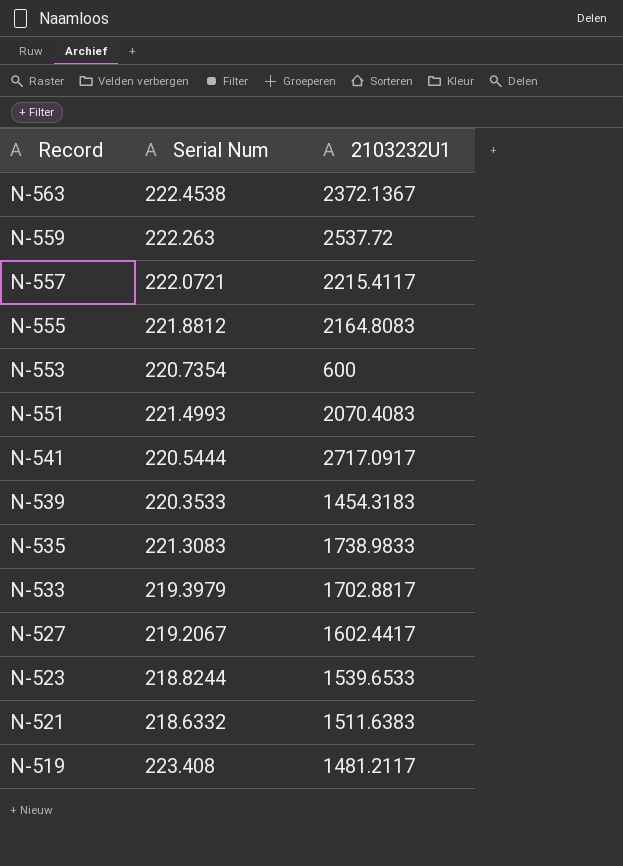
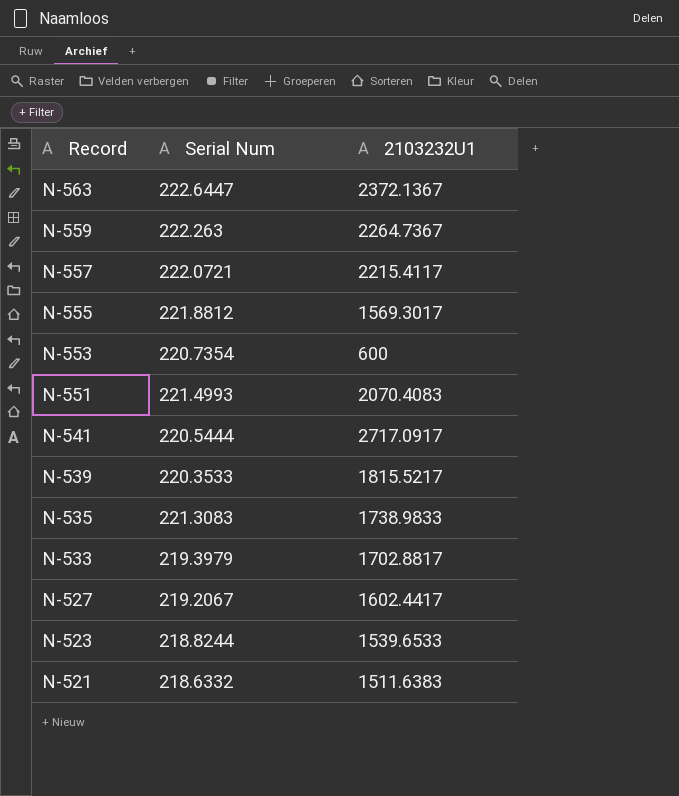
row N-519: 223.408 | 1481.2117 -> none
N-563 | Serial Num: 222.4538 -> 222.6447
N-559 | 2103232U1: 2537.72 -> 2264.7367
N-555 | 2103232U1: 2164.8083 -> 1569.3017
N-539 | 2103232U1: 1454.3183 -> 1815.5217

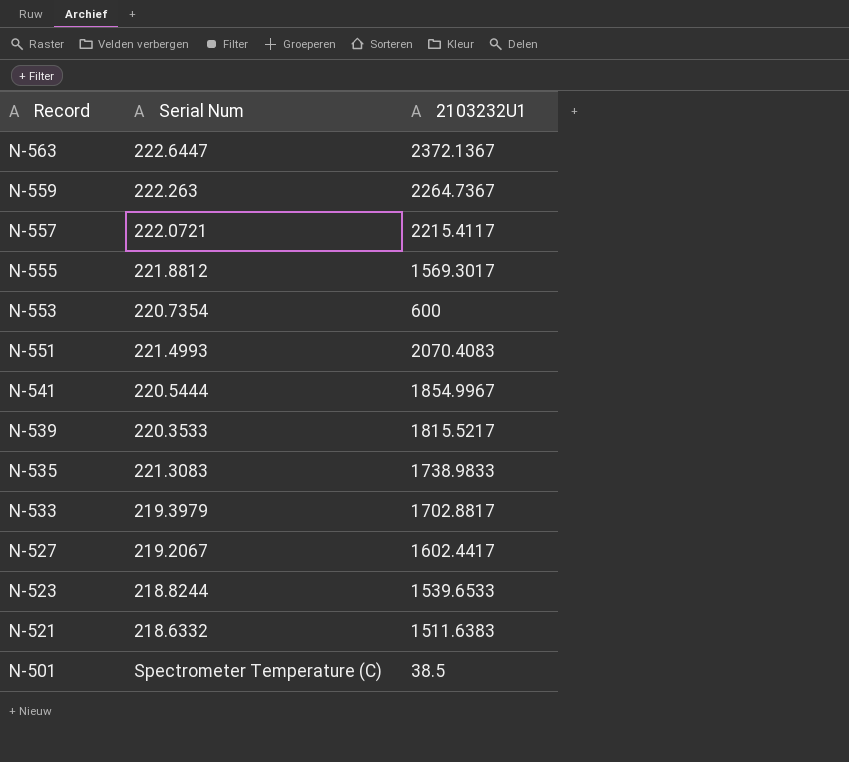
N-541 | 2103232U1: 2717.0917 -> 1854.9967
row N-501: none -> Spectrometer Temperature (C) | 38.5

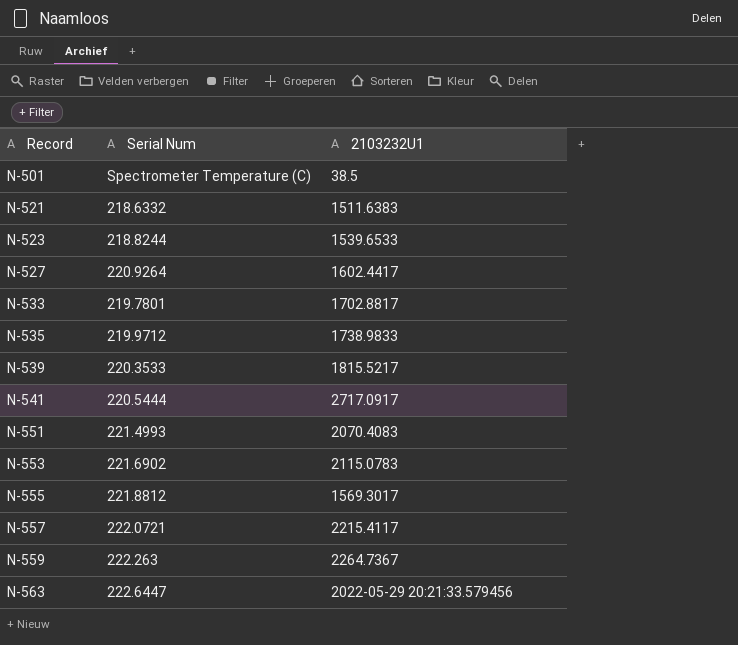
row order: Record descending -> Record ascending
N-527 | Serial Num: 219.2067 -> 220.9264
N-533 | Serial Num: 219.3979 -> 219.7801
N-535 | Serial Num: 221.3083 -> 219.9712
N-541 | 2103232U1: 1854.9967 -> 2717.0917
N-553 | Serial Num: 220.7354 -> 221.6902
N-553 | 2103232U1: 600 -> 2115.0783
N-563 | 2103232U1: 2372.1367 -> 2022-05-29 20:21:33.579456

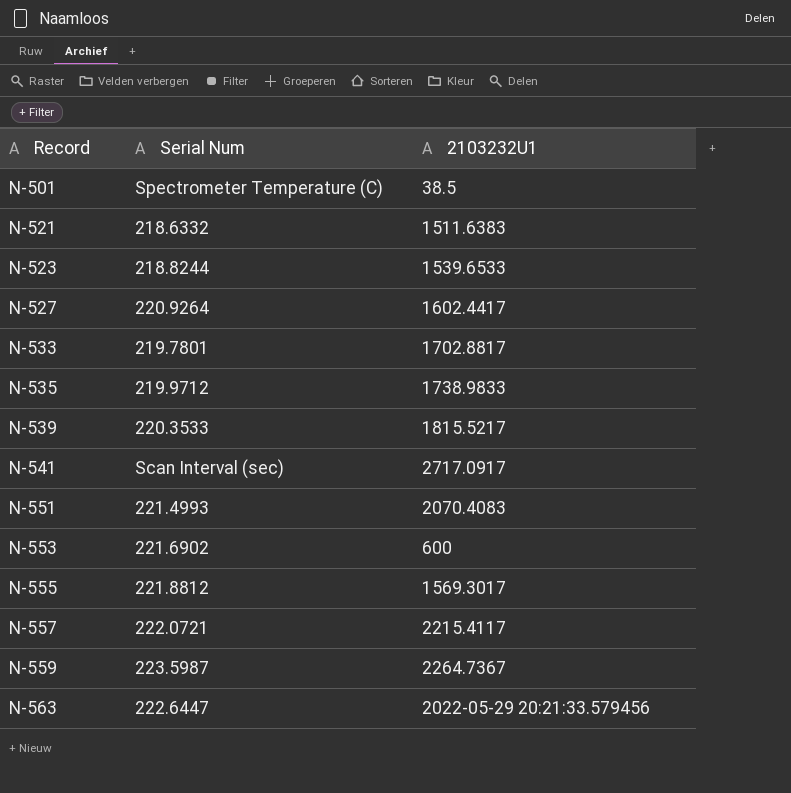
N-541 | Serial Num: 220.5444 -> Scan Interval (sec)
N-553 | 2103232U1: 2115.0783 -> 600
N-559 | Serial Num: 222.263 -> 223.5987

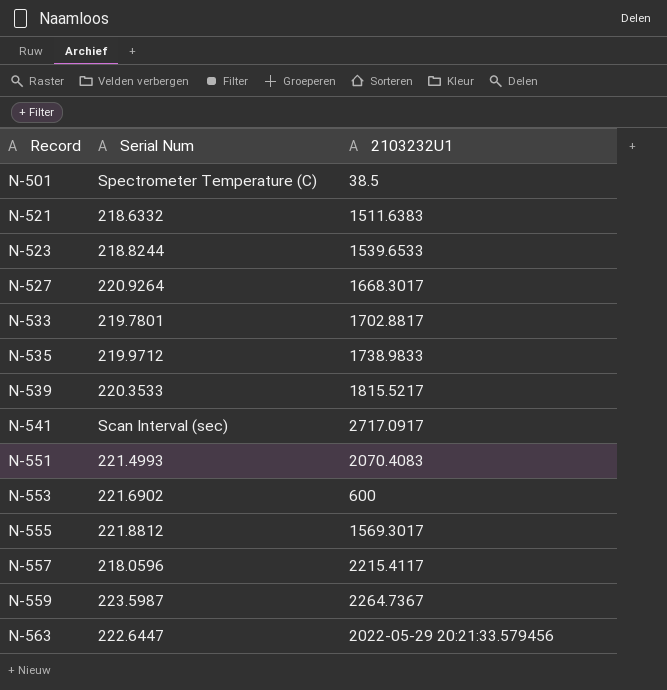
N-527 | 2103232U1: 1602.4417 -> 1668.3017
N-557 | Serial Num: 222.0721 -> 218.0596

